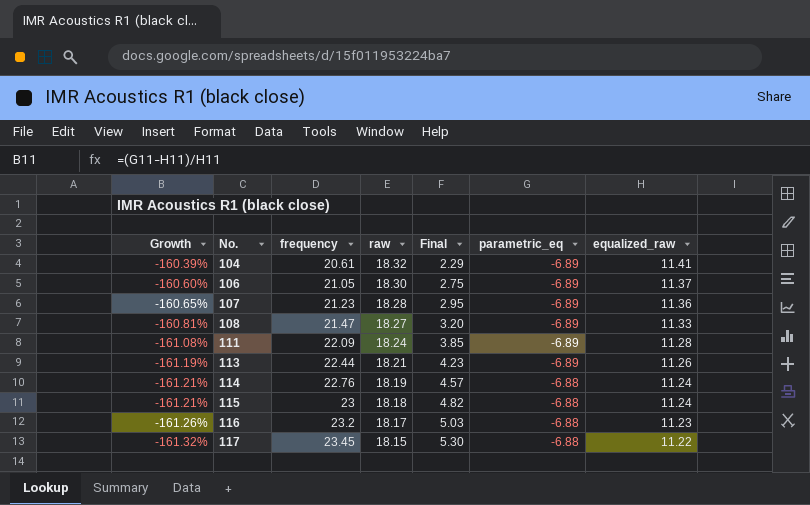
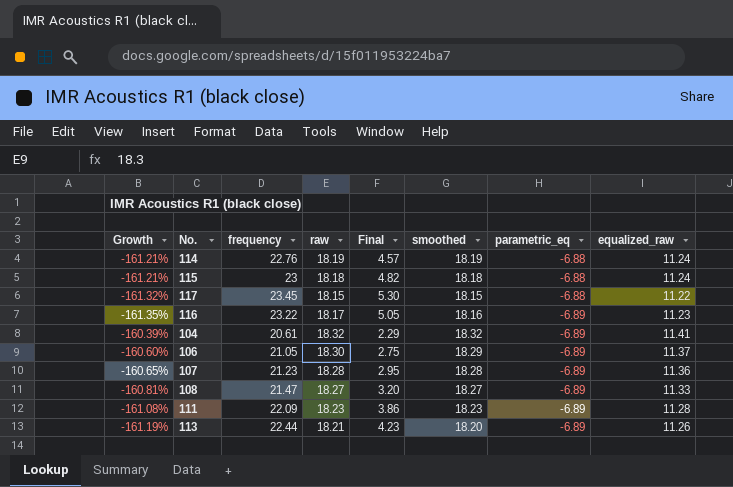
row order: Growth descending -> parametric_eq descending
column smoothed | position: none -> 6
116 | Growth: -161.26% -> -161.35%
116 | frequency: 23.2 -> 23.22
116 | Final: 5.03 -> 5.05
116 | parametric_eq: -6.88 -> -6.89
111 | raw: 18.24 -> 18.23
111 | Final: 3.85 -> 3.86

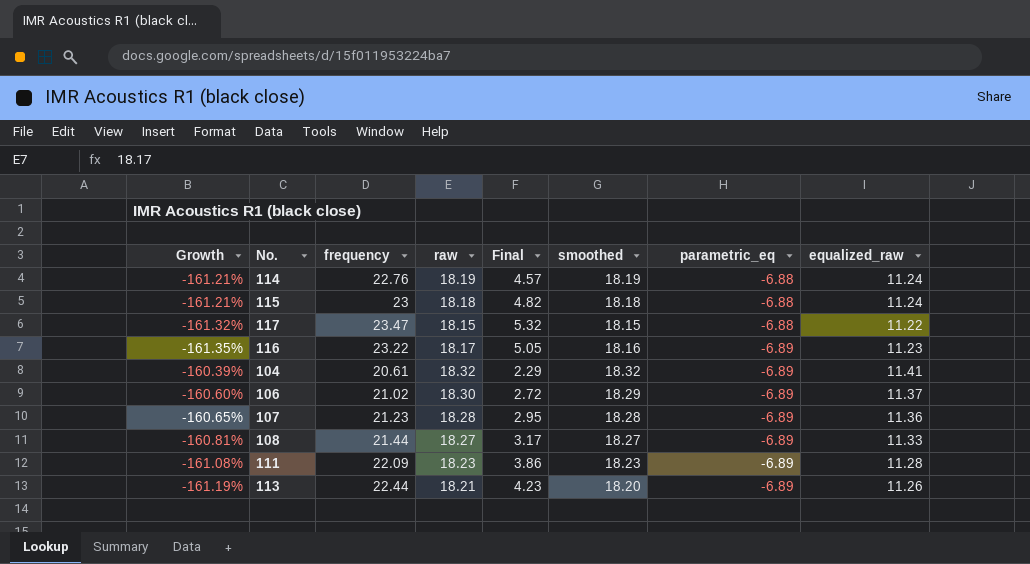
117 | frequency: 23.45 -> 23.47
117 | Final: 5.30 -> 5.32
106 | frequency: 21.05 -> 21.02
106 | Final: 2.75 -> 2.72
108 | frequency: 21.47 -> 21.44
108 | Final: 3.20 -> 3.17

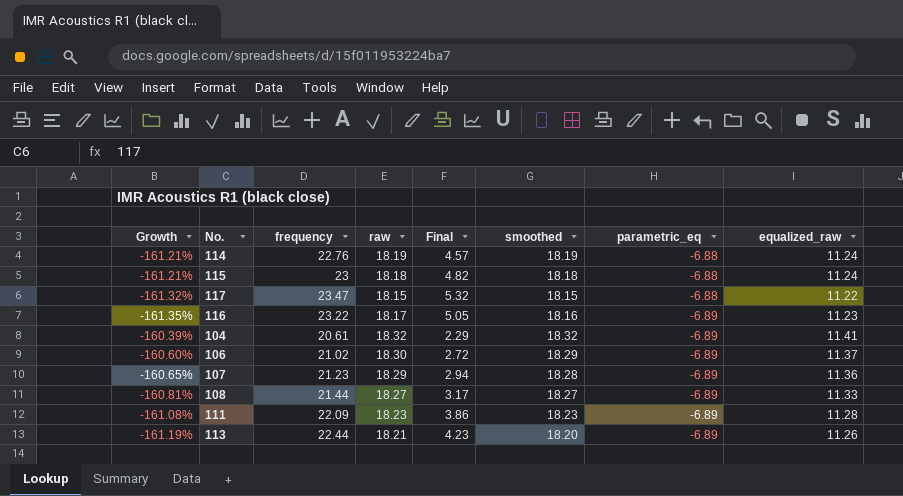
107 | raw: 18.28 -> 18.29
107 | Final: 2.95 -> 2.94

